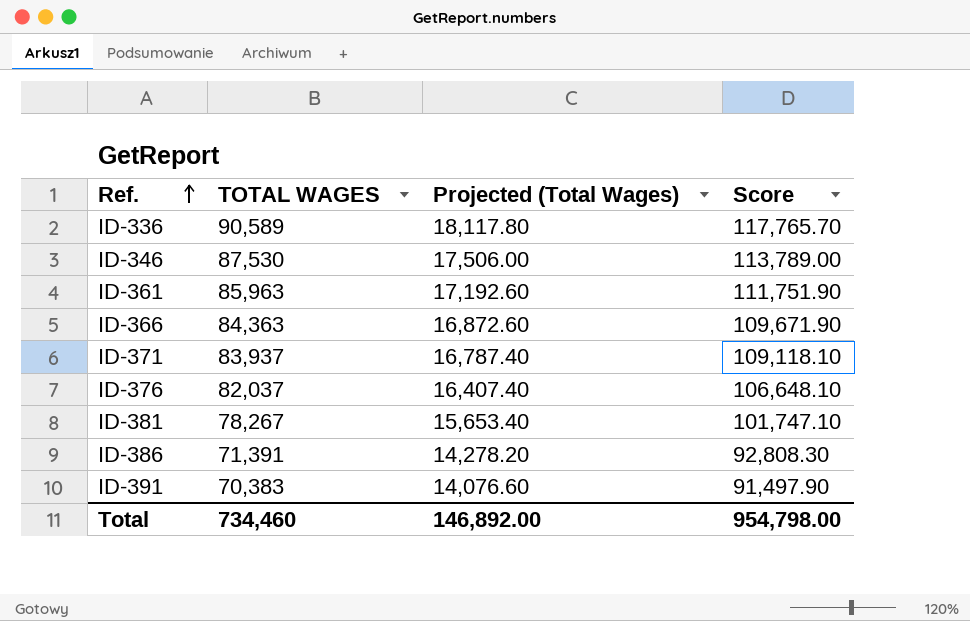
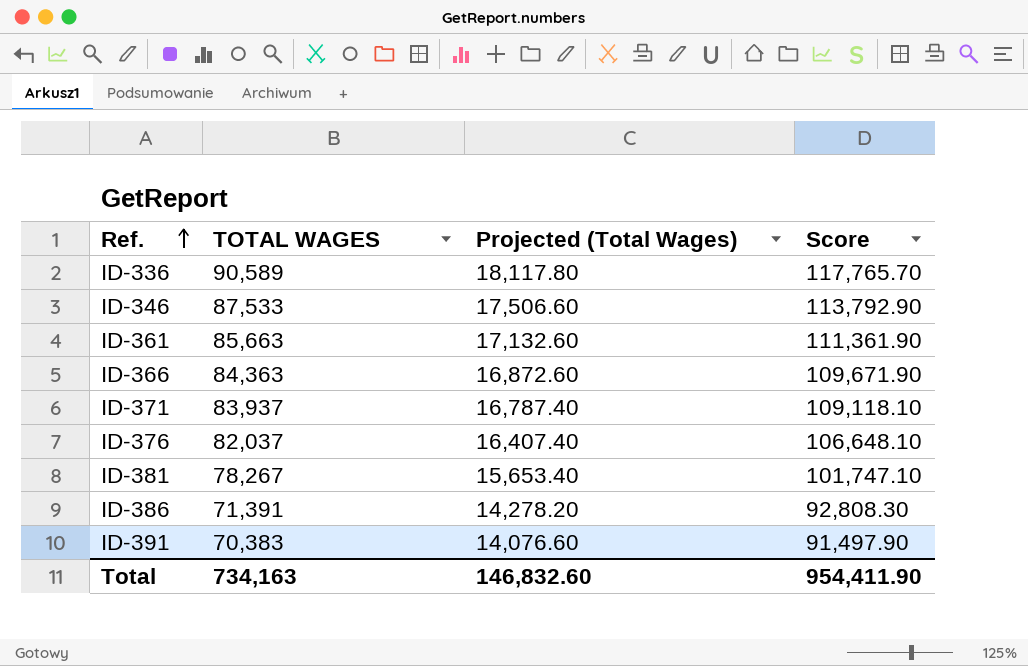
ID-346 | TOTAL WAGES: 87,530 -> 87,533
ID-346 | Projected (Total Wages): 17,506.00 -> 17,506.60
ID-346 | Score: 113,789.00 -> 113,792.90
ID-361 | TOTAL WAGES: 85,963 -> 85,663
ID-361 | Projected (Total Wages): 17,192.60 -> 17,132.60
ID-361 | Score: 111,751.90 -> 111,361.90
Total | TOTAL WAGES: 734,460 -> 734,163
Total | Projected (Total Wages): 146,892.00 -> 146,832.60
Total | Score: 954,798.00 -> 954,411.90

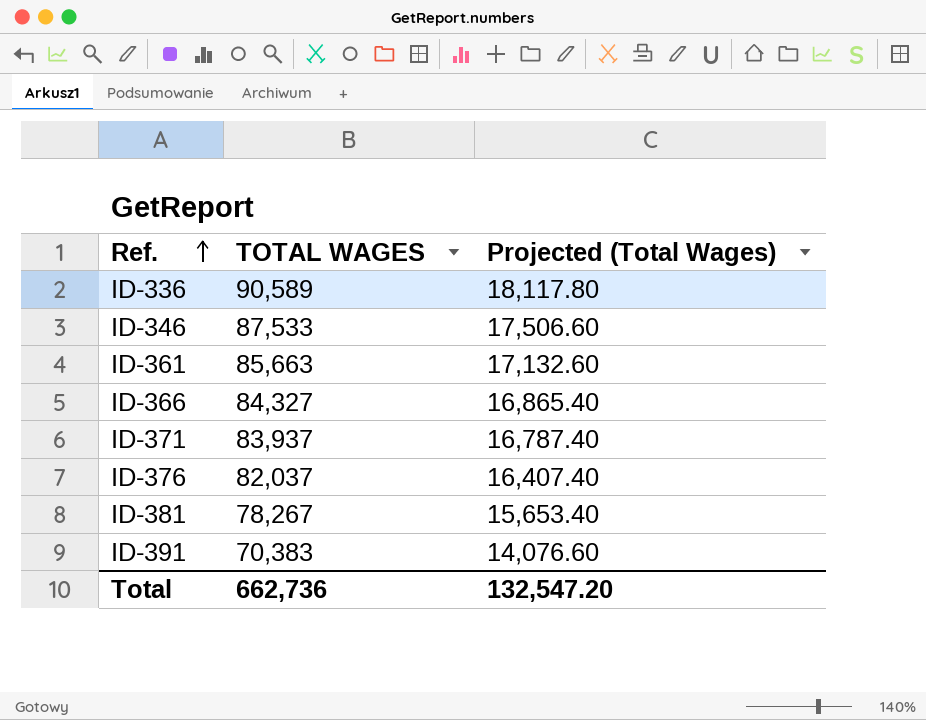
column Score | formula: [TOTAL WAGES] * 1.3 -> none
row ID-386: 71,391 | 14,278.20 | 92,808.30 -> none
ID-366 | TOTAL WAGES: 84,363 -> 84,327
ID-366 | Projected (Total Wages): 16,872.60 -> 16,865.40
Total | TOTAL WAGES: 734,163 -> 662,736
Total | Projected (Total Wages): 146,832.60 -> 132,547.20

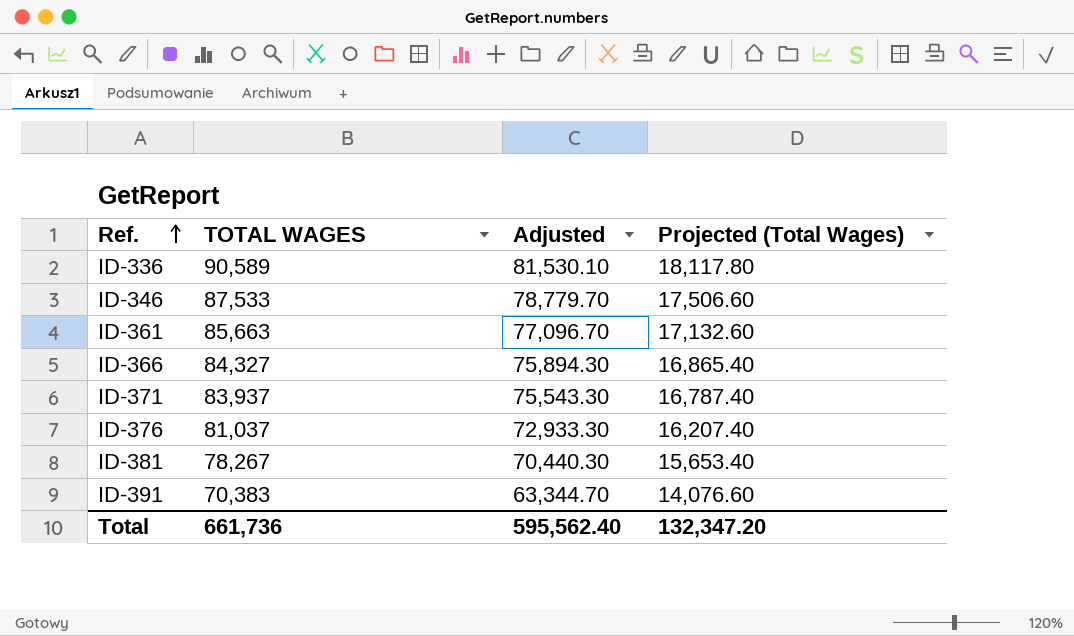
column Adjusted | formula: none -> [TOTAL WAGES] * 0.9
ID-376 | TOTAL WAGES: 82,037 -> 81,037
ID-376 | Projected (Total Wages): 16,407.40 -> 16,207.40
Total | TOTAL WAGES: 662,736 -> 661,736
Total | Projected (Total Wages): 132,547.20 -> 132,347.20

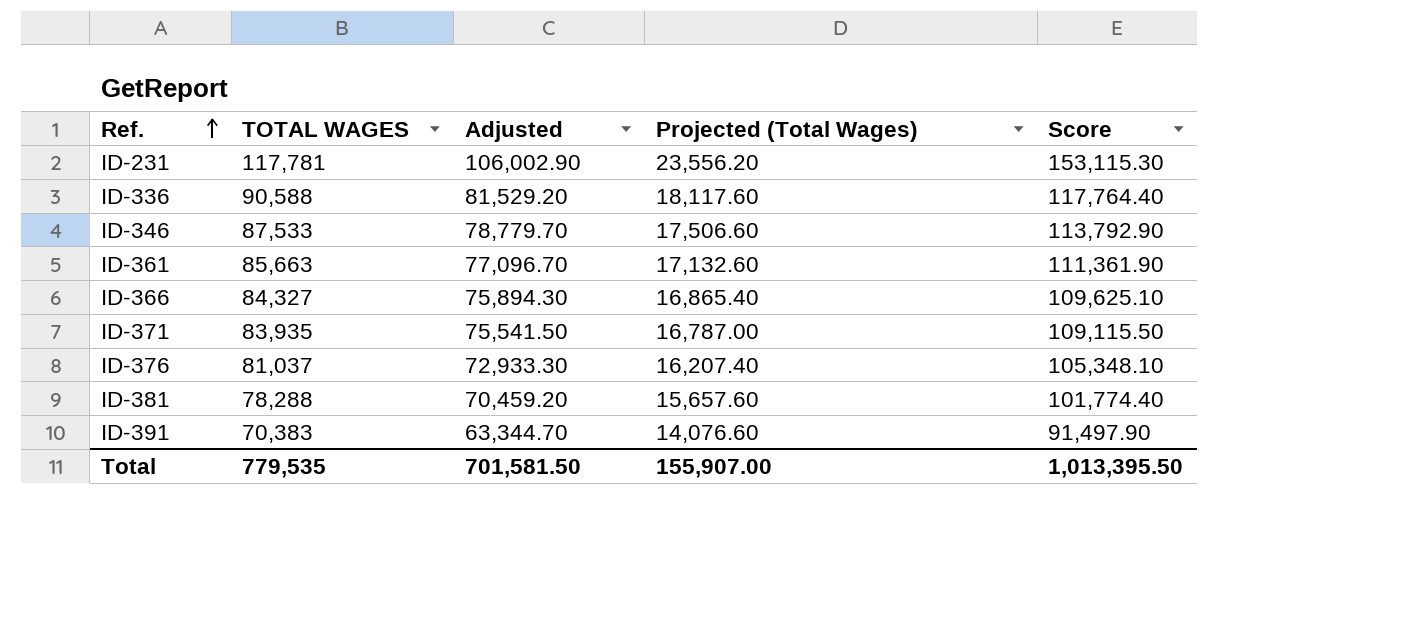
column Score | formula: none -> [TOTAL WAGES] * 1.3
row ID-231: none -> 117,781 | 106,002.90 | 23,556.20 | 153,115.30
ID-336 | TOTAL WAGES: 90,589 -> 90,588
ID-336 | Adjusted: 81,530.10 -> 81,529.20
ID-336 | Projected (Total Wages): 18,117.80 -> 18,117.60
ID-371 | TOTAL WAGES: 83,937 -> 83,935
ID-371 | Adjusted: 75,543.30 -> 75,541.50
ID-371 | Projected (Total Wages): 16,787.40 -> 16,787.00
ID-381 | TOTAL WAGES: 78,267 -> 78,288
ID-381 | Adjusted: 70,440.30 -> 70,459.20
ID-381 | Projected (Total Wages): 15,653.40 -> 15,657.60
Total | TOTAL WAGES: 661,736 -> 779,535
Total | Adjusted: 595,562.40 -> 701,581.50
Total | Projected (Total Wages): 132,347.20 -> 155,907.00

